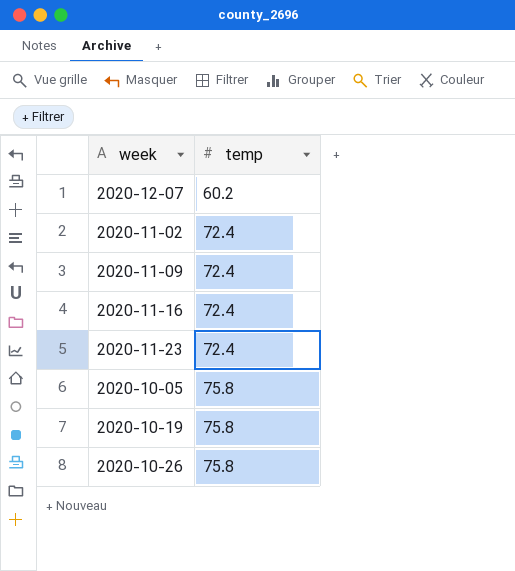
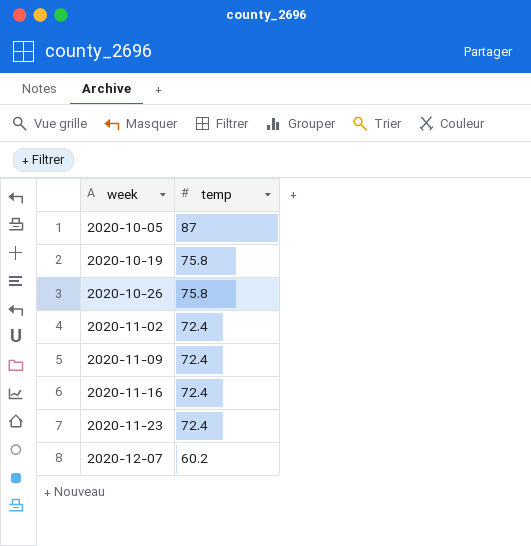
row order: temp ascending -> week ascending
2020-10-05 | temp: 75.8 -> 87

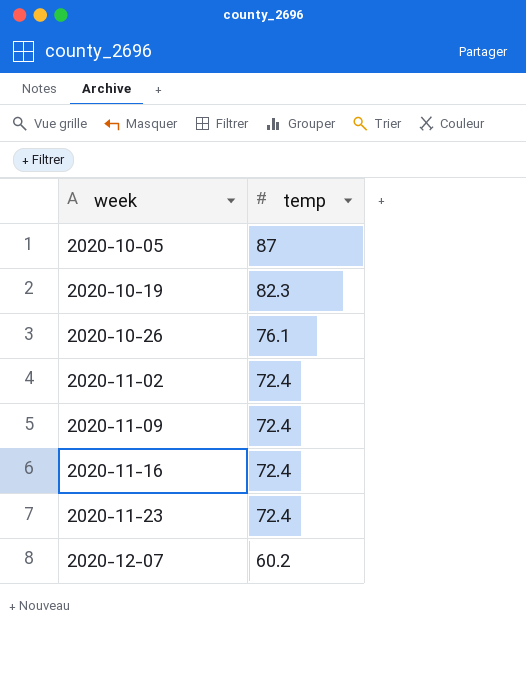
2020-10-19 | temp: 75.8 -> 82.3
2020-10-26 | temp: 75.8 -> 76.1

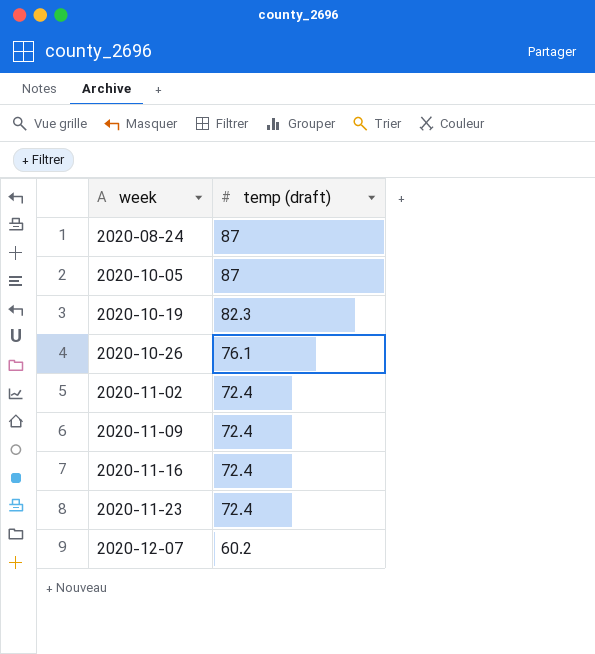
column name: temp -> temp (draft)
row 2020-08-24: none -> 87

